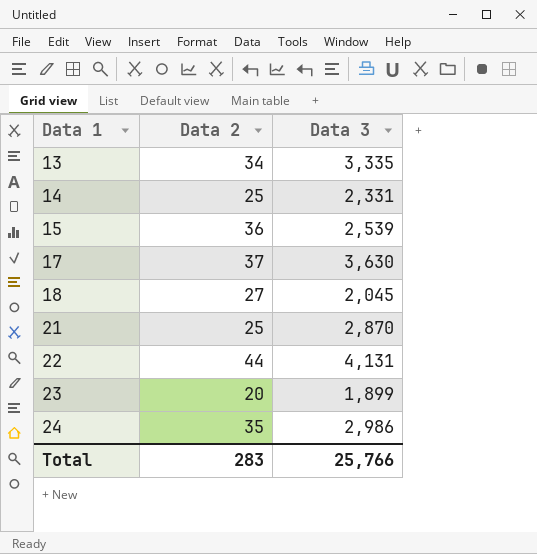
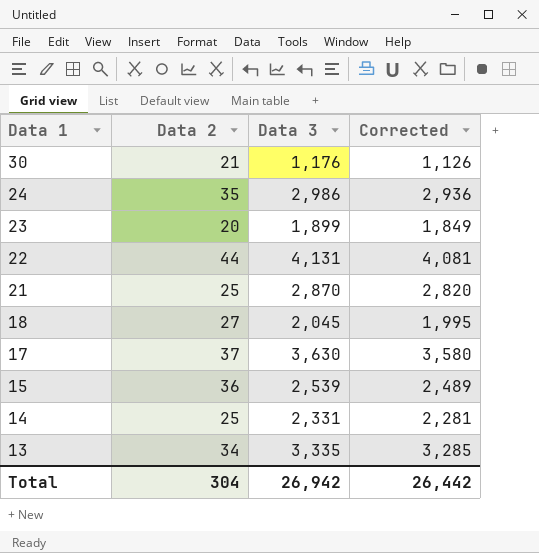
row order: Data 1 ascending -> Data 1 descending
column Corrected | formula: none -> [Data 3] - 50
row 30: none -> 21 | 1,176 | 1,126
Total | Data 2: 283 -> 304
Total | Data 3: 25,766 -> 26,942

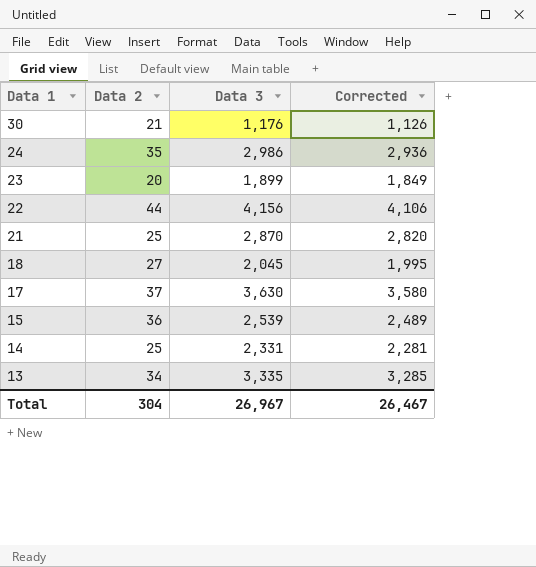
22 | Data 3: 4,131 -> 4,156
22 | Corrected: 4,081 -> 4,106
Total | Data 3: 26,942 -> 26,967
Total | Corrected: 26,442 -> 26,467

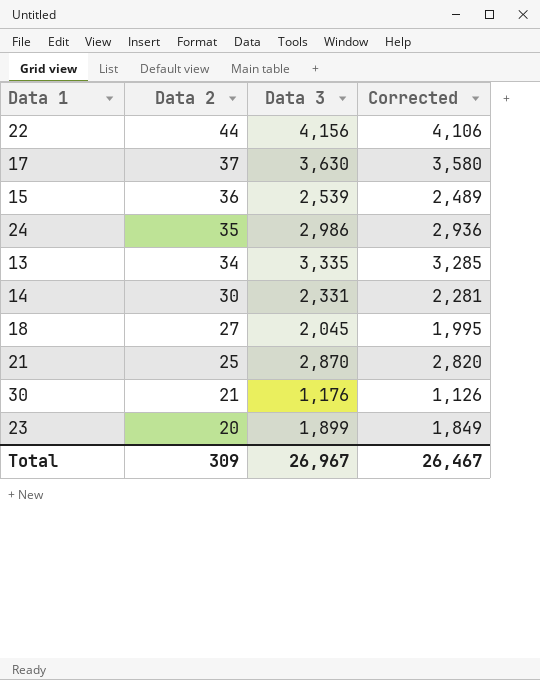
row order: Data 1 descending -> Data 2 descending
14 | Data 2: 25 -> 30
Total | Data 2: 304 -> 309

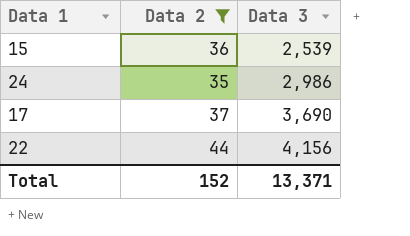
filter: none -> Data 2 >= 35
row order: Data 2 descending -> Data 3 ascending
column Corrected | formula: [Data 3] - 50 -> none
17 | Data 3: 3,630 -> 3,690
Total | Data 2: 309 -> 152
Total | Data 3: 26,967 -> 13,371

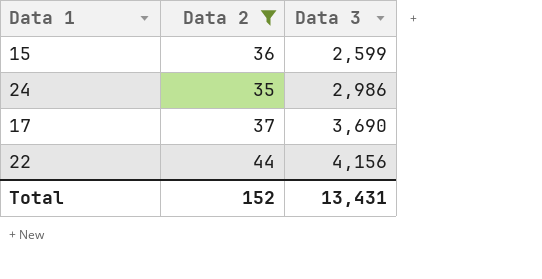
15 | Data 3: 2,539 -> 2,599
Total | Data 3: 13,371 -> 13,431

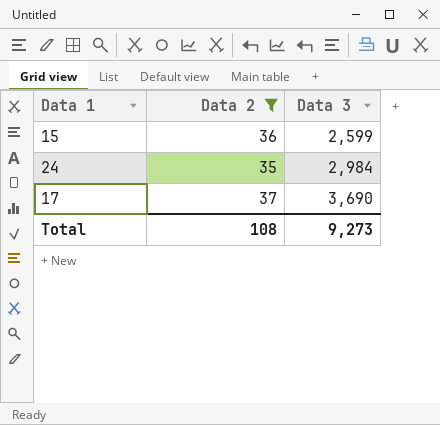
row 22: 44 | 4,156 -> none
24 | Data 3: 2,986 -> 2,984
Total | Data 2: 152 -> 108
Total | Data 3: 13,431 -> 9,273

